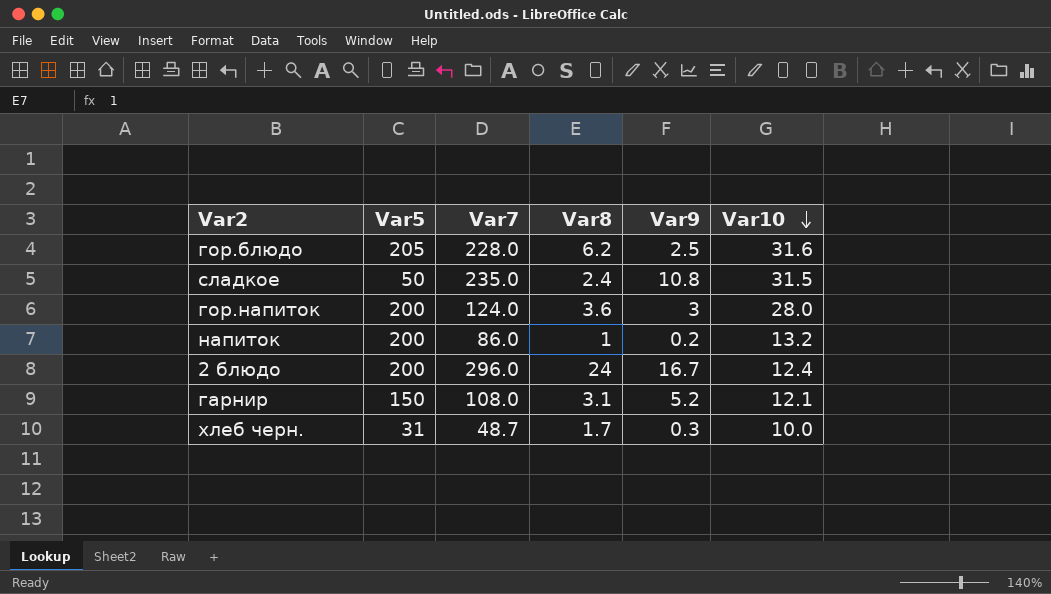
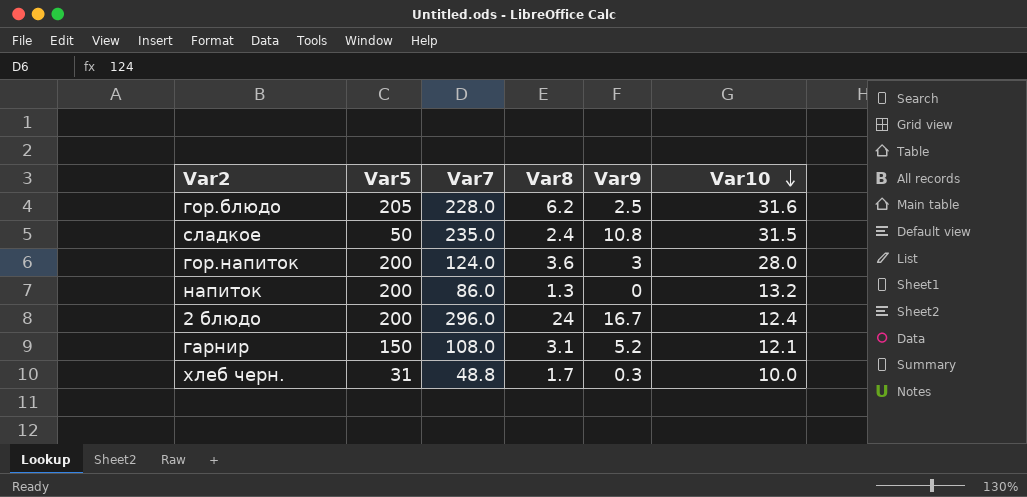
напиток | Var8: 1 -> 1.3
напиток | Var9: 0.2 -> 0
хлеб черн. | Var7: 48.7 -> 48.8

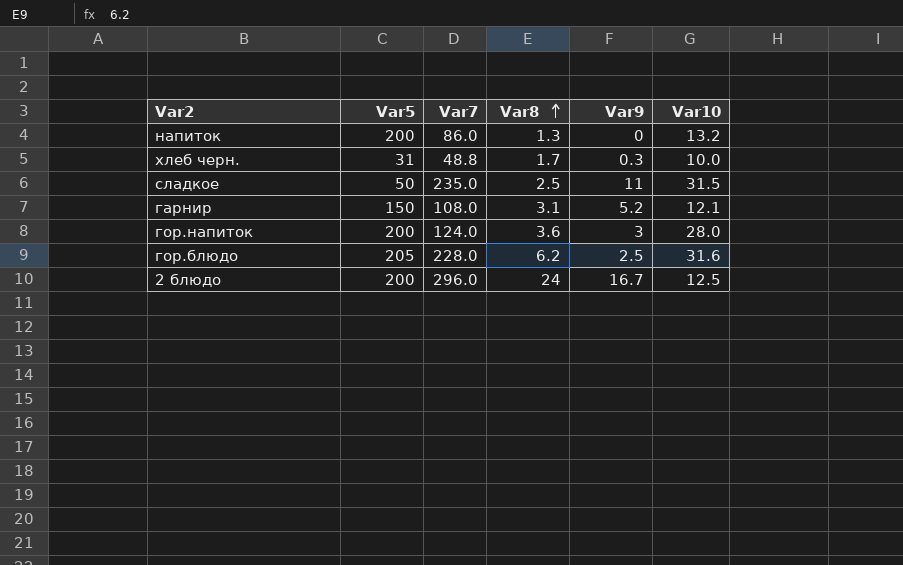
row order: Var10 descending -> Var8 ascending
сладкое | Var8: 2.4 -> 2.5
сладкое | Var9: 10.8 -> 11
2 блюдо | Var10: 12.4 -> 12.5

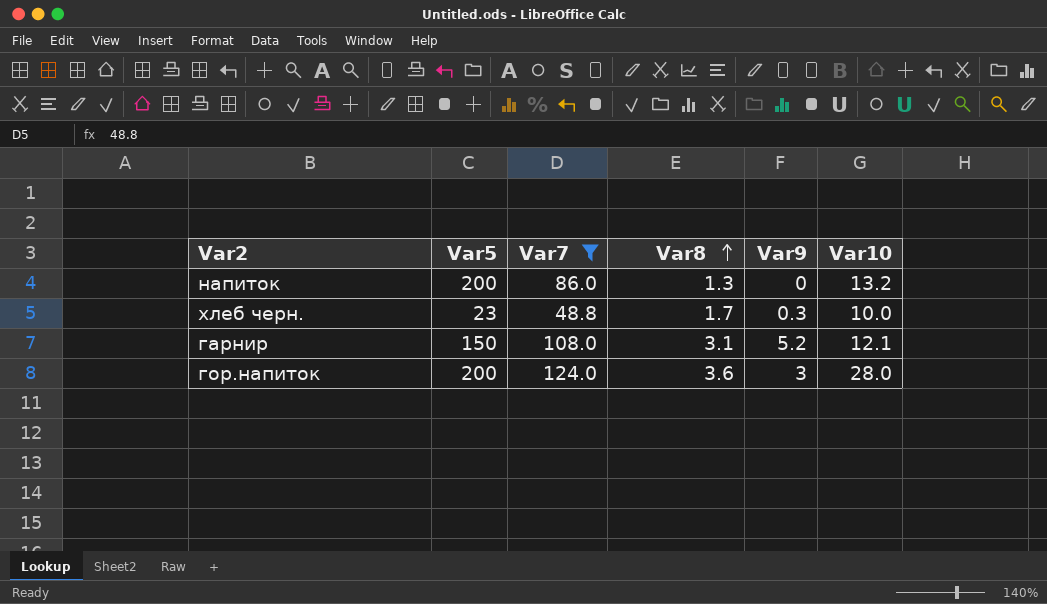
filter: none -> Var7 <= 124.0
хлеб черн. | Var5: 31 -> 23

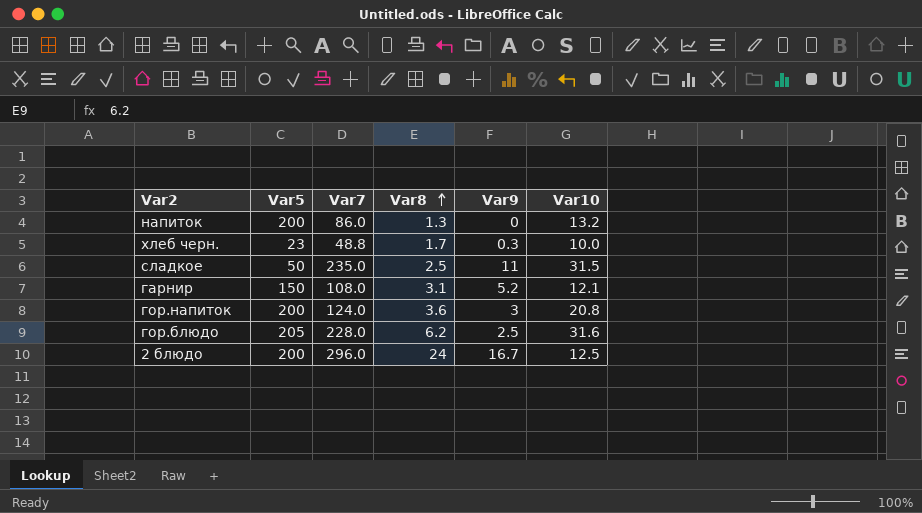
filter: Var7 <= 124.0 -> none
гор.напиток | Var10: 28.0 -> 20.8

